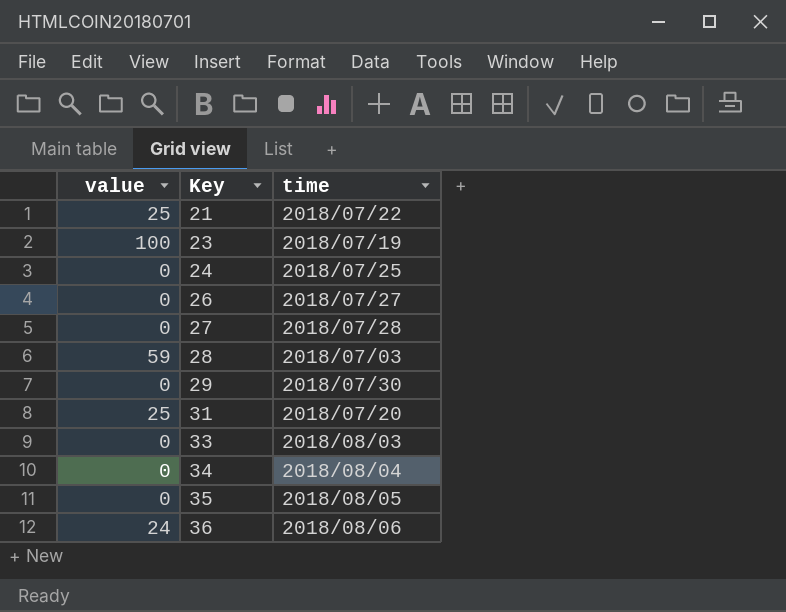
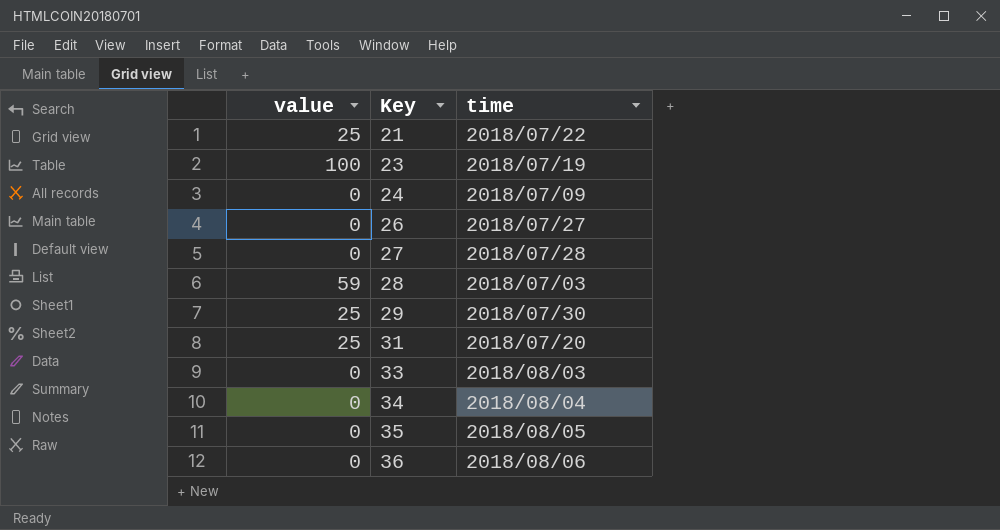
24 | time: 2018/07/25 -> 2018/07/09
29 | value: 0 -> 25
36 | value: 24 -> 0

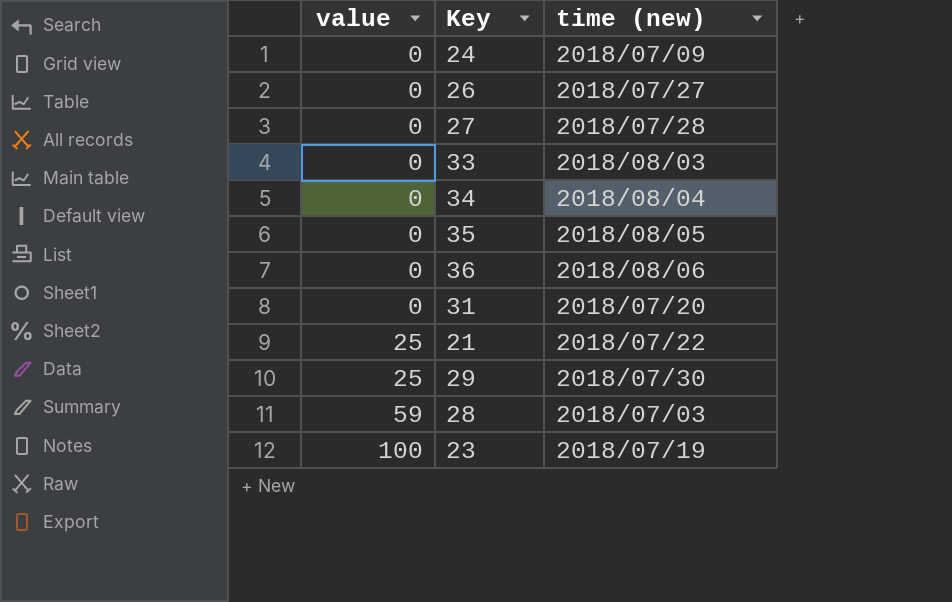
row order: Key ascending -> value ascending
column name: time -> time (new)
31 | value: 25 -> 0

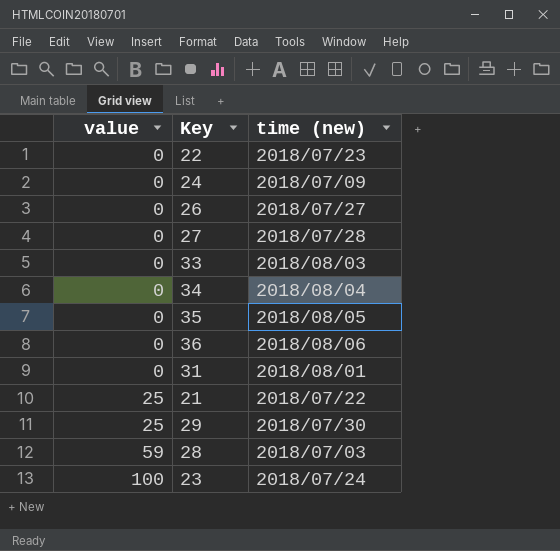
row 22: none -> 0 | 2018/07/23
31 | time (new): 2018/07/20 -> 2018/08/01
23 | time (new): 2018/07/19 -> 2018/07/24

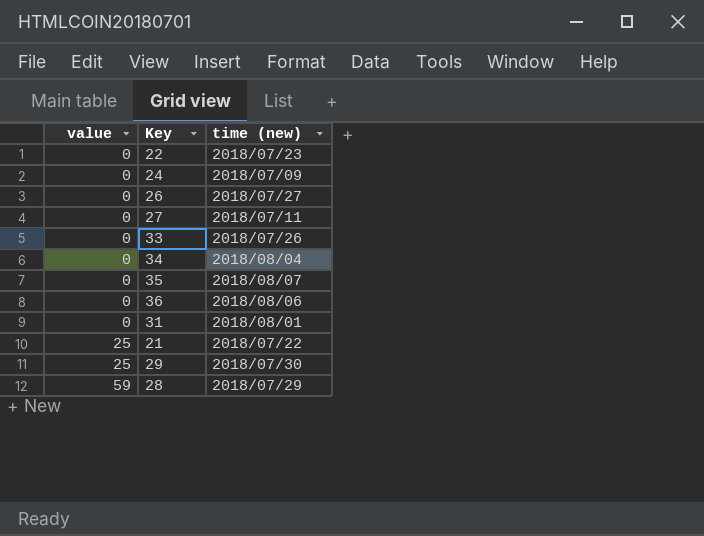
row 23: 100 | 2018/07/24 -> none
27 | time (new): 2018/07/28 -> 2018/07/11
33 | time (new): 2018/08/03 -> 2018/07/26
35 | time (new): 2018/08/05 -> 2018/08/07
28 | time (new): 2018/07/03 -> 2018/07/29

